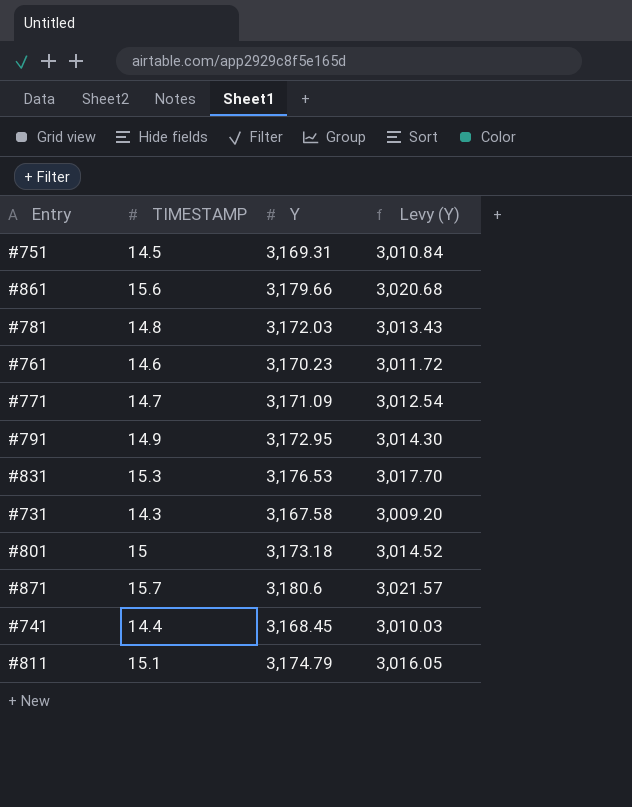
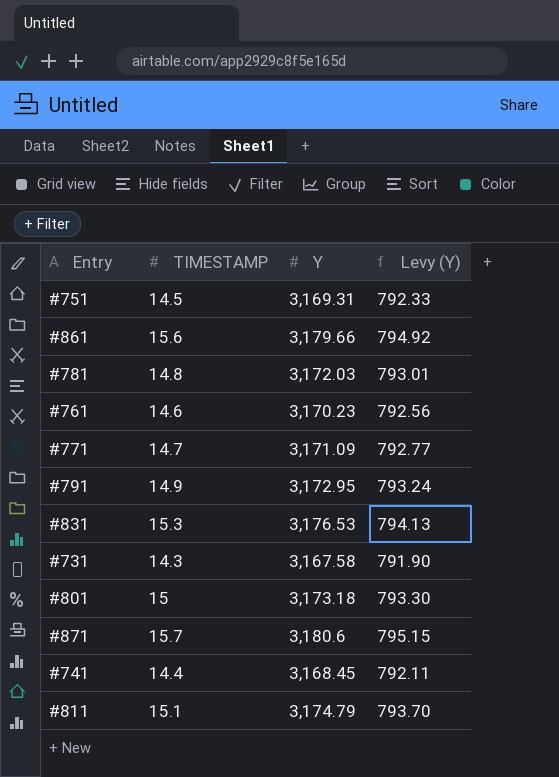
column Levy (Y) | formula: [Y] * 0.95 -> [Y] * 0.25

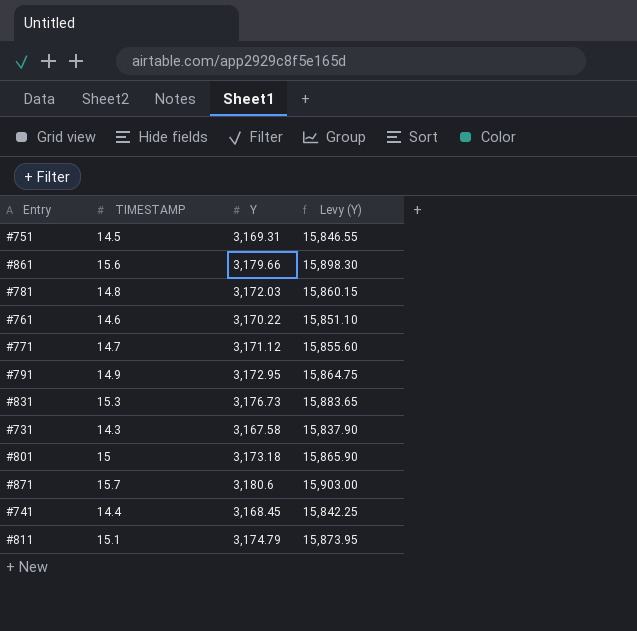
column Levy (Y) | formula: [Y] * 0.25 -> [Y] * 5
#761 | Y: 3,170.23 -> 3,170.22
#771 | Y: 3,171.09 -> 3,171.12
#831 | Y: 3,176.53 -> 3,176.73

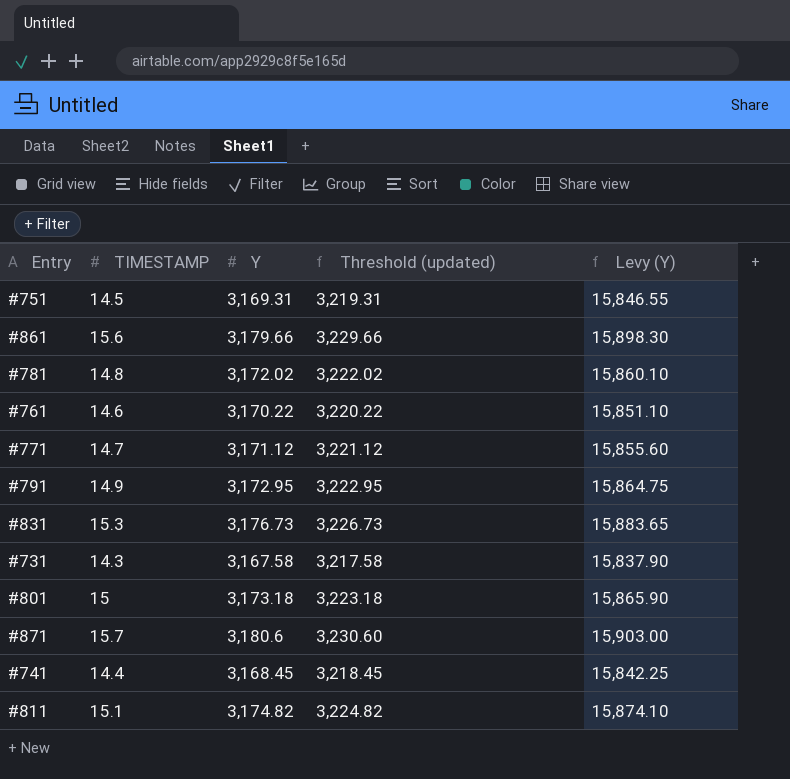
column Threshold (updated) | formula: none -> [Y] + 50
#781 | Y: 3,172.03 -> 3,172.02
#781 | Levy (Y): 15,860.15 -> 15,860.10
#811 | Y: 3,174.79 -> 3,174.82
#811 | Levy (Y): 15,873.95 -> 15,874.10

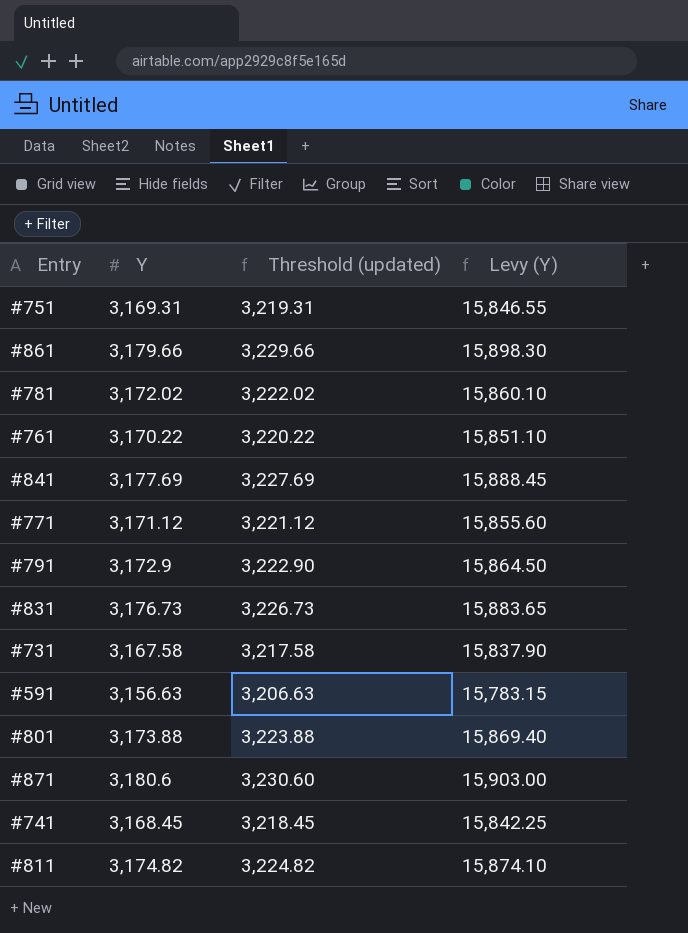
column TIMESTAMP | position: 2 -> none
row #841: none -> 3,177.69 | 3,227.69 | 15,888.45
#791 | Y: 3,172.95 -> 3,172.9
#791 | Threshold (updated): 3,222.95 -> 3,222.90
#791 | Levy (Y): 15,864.75 -> 15,864.50
row #591: none -> 3,156.63 | 3,206.63 | 15,783.15
#801 | Y: 3,173.18 -> 3,173.88
#801 | Threshold (updated): 3,223.18 -> 3,223.88
#801 | Levy (Y): 15,865.90 -> 15,869.40

